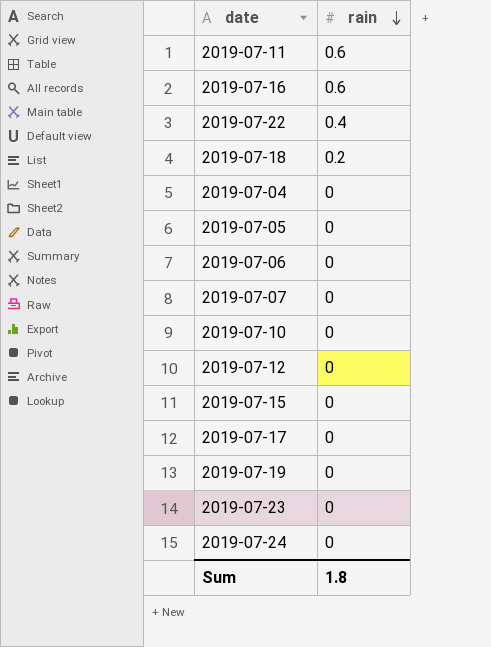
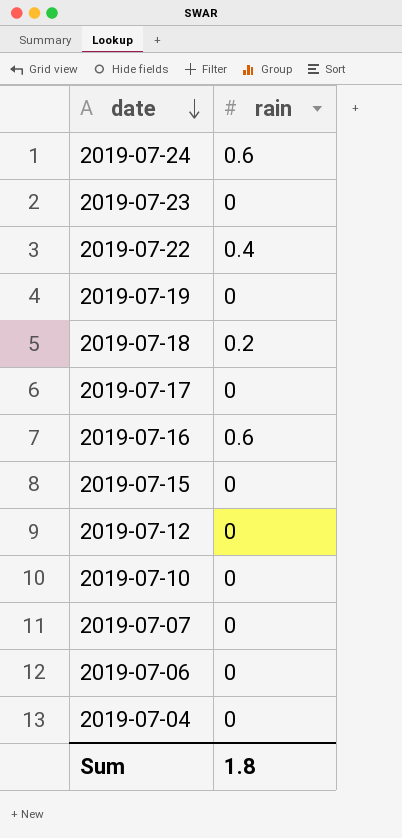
row order: rain descending -> date descending
row 2019-07-11: 0.6 -> none
row 2019-07-05: 0 -> none
2019-07-24 | rain: 0 -> 0.6

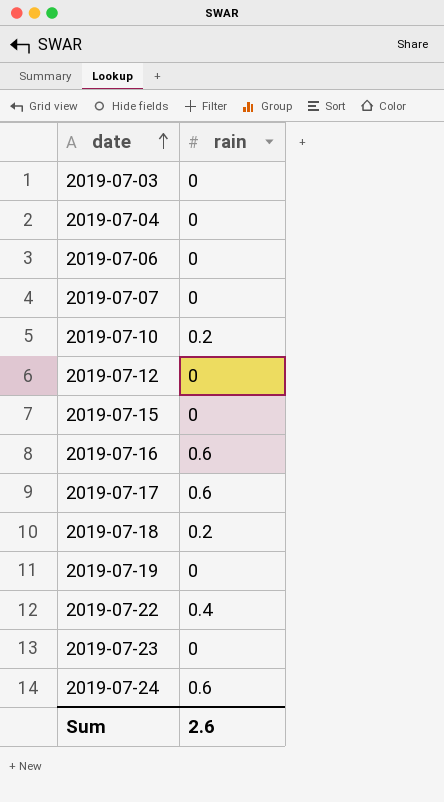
row order: date descending -> date ascending
row 2019-07-03: none -> 0
2019-07-10 | rain: 0 -> 0.2
2019-07-17 | rain: 0 -> 0.6
Sum | rain: 1.8 -> 2.6

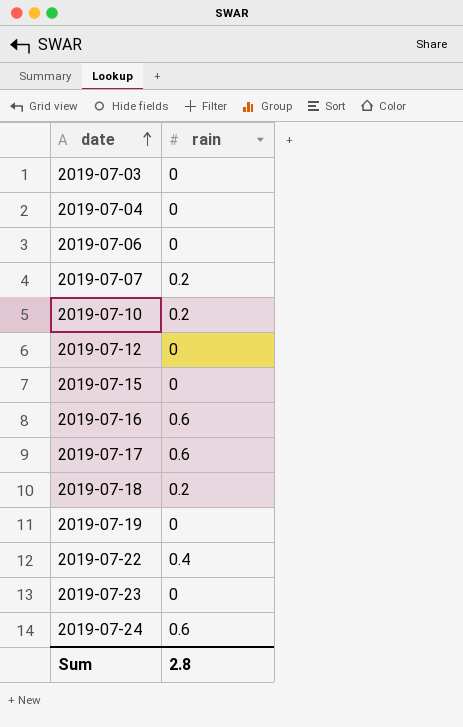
2019-07-07 | rain: 0 -> 0.2
Sum | rain: 2.6 -> 2.8

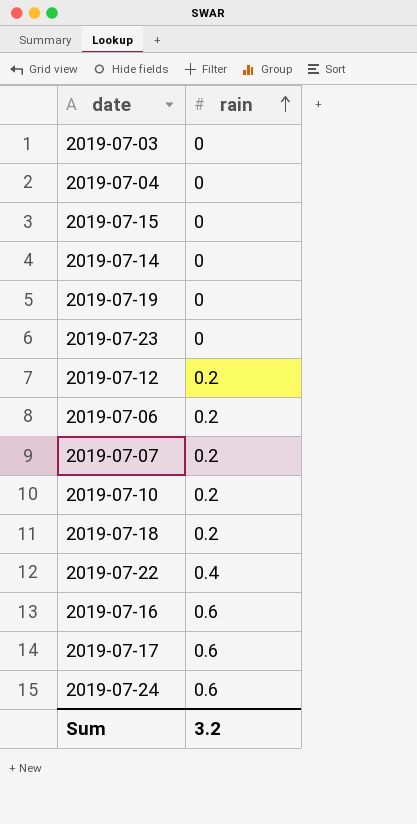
row order: date ascending -> rain ascending
row 2019-07-14: none -> 0
2019-07-12 | rain: 0 -> 0.2
2019-07-06 | rain: 0 -> 0.2
Sum | rain: 2.8 -> 3.2

